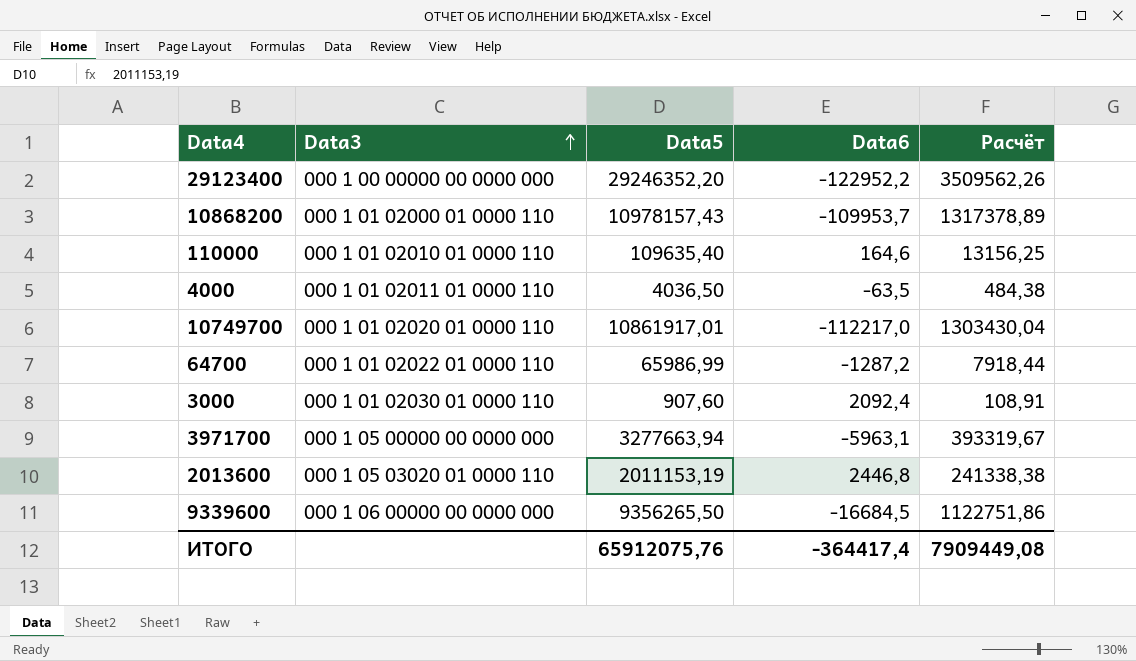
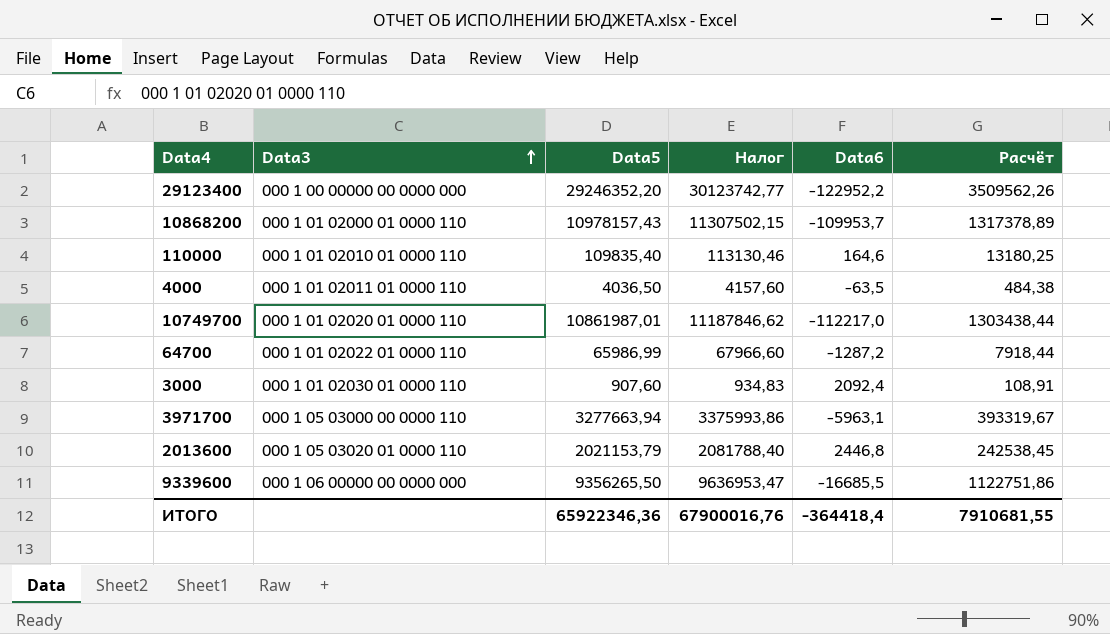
column Налог | formula: none -> [Data5] * 1,03
110000 | Data5: 109635,40 -> 109835,40
110000 | Расчёт: 13156,25 -> 13180,25
10749700 | Data5: 10861917,01 -> 10861987,01
10749700 | Расчёт: 1303430,04 -> 1303438,44
3971700 | Data3: 000 1 05 00000 00 0000 000 -> 000 1 05 03000 00 0000 110
2013600 | Data5: 2011153,19 -> 2021153,79
2013600 | Расчёт: 241338,38 -> 242538,45
9339600 | Data6: -16684,5 -> -16685,5
ИТОГО | Data5: 65912075,76 -> 65922346,36
ИТОГО | Data6: -364417,4 -> -364418,4
ИТОГО | Расчёт: 7909449,08 -> 7910681,55

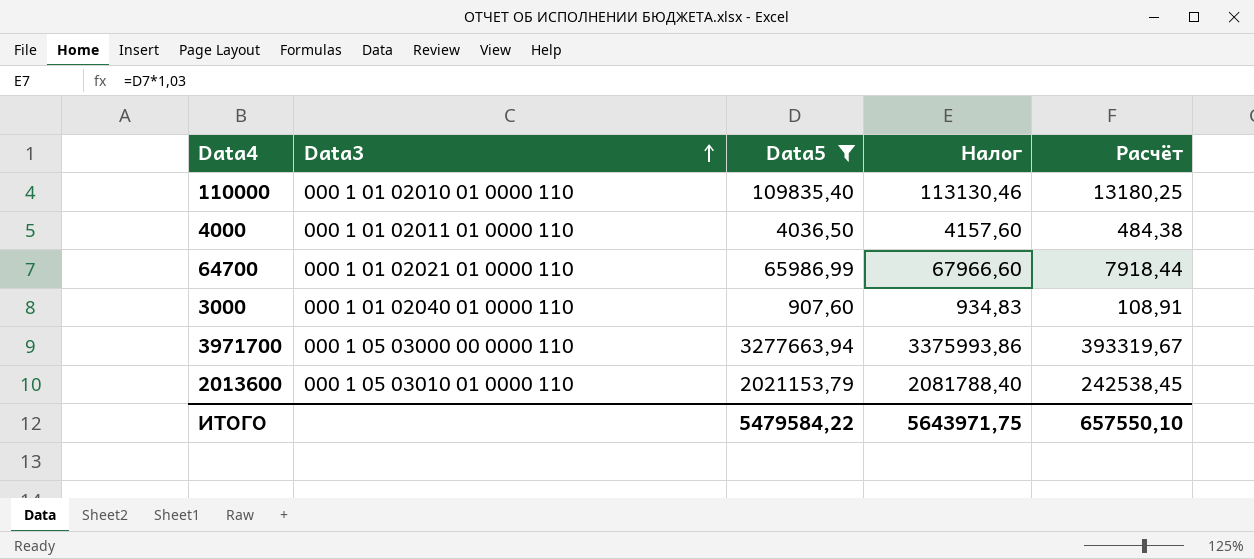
filter: none -> Data5 <= 3277663,94
column Data6 | position: 5 -> none
64700 | Data3: 000 1 01 02022 01 0000 110 -> 000 1 01 02021 01 0000 110
3000 | Data3: 000 1 01 02030 01 0000 110 -> 000 1 01 02040 01 0000 110
2013600 | Data3: 000 1 05 03020 01 0000 110 -> 000 1 05 03010 01 0000 110
ИТОГО | Data5: 65922346,36 -> 5479584,22
ИТОГО | Налог: 67900016,76 -> 5643971,75
ИТОГО | Расчёт: 7910681,55 -> 657550,10

